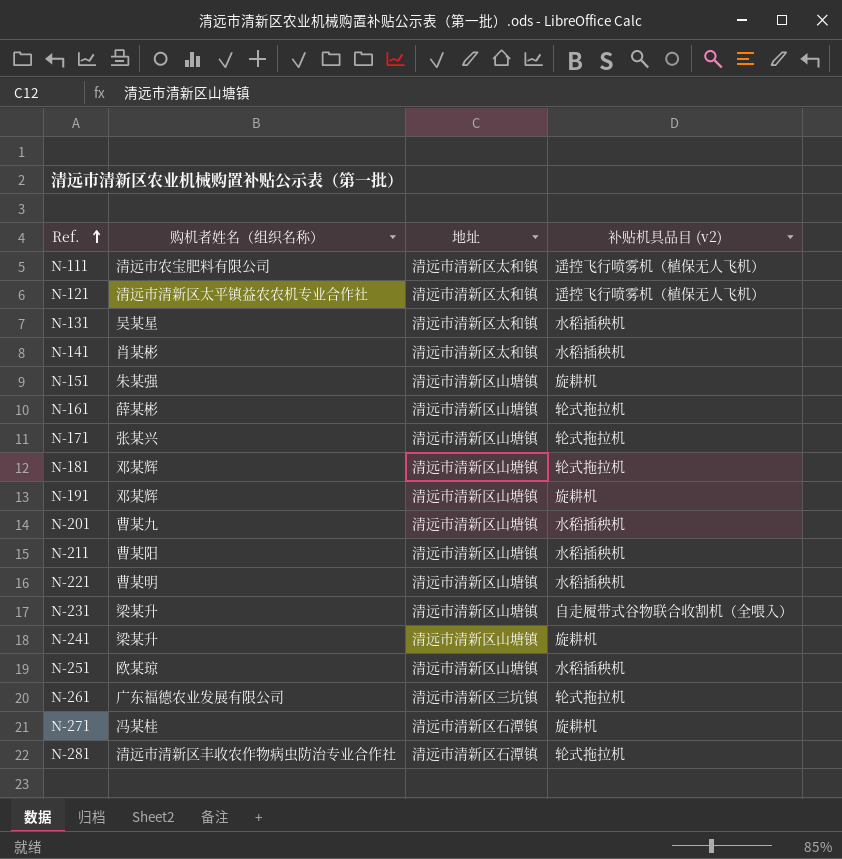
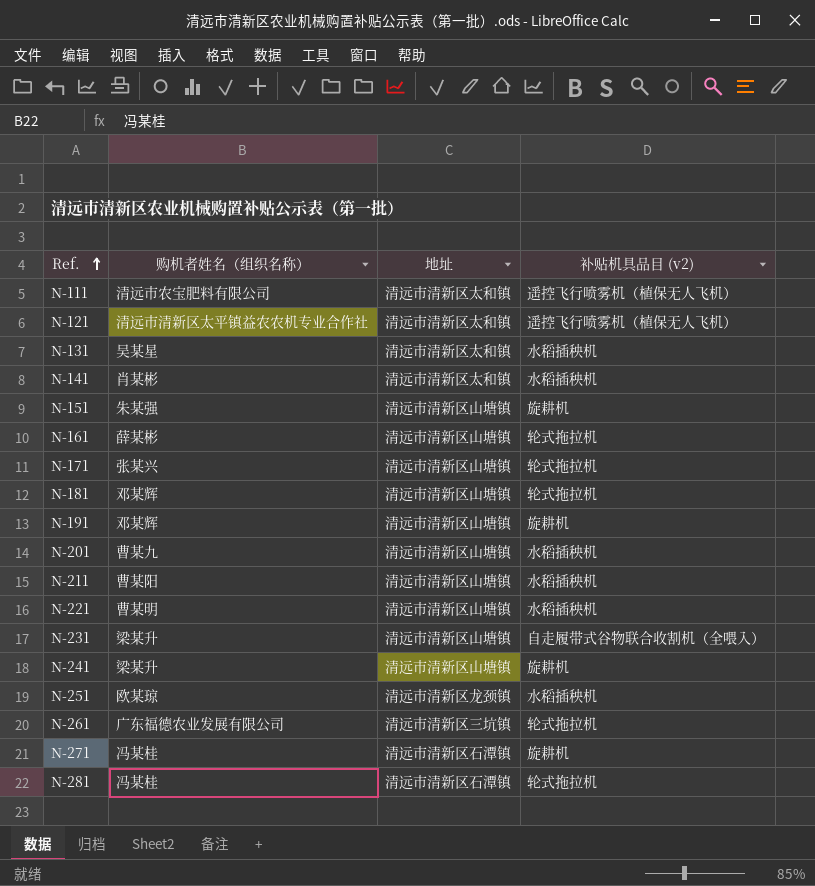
N-251 | 地址: 清远市清新区山塘镇 -> 清远市清新区龙颈镇
N-281 | 购机者姓名（组织名称）: 清远市清新区丰收农作物病虫防治专业合作社 -> 冯某桂

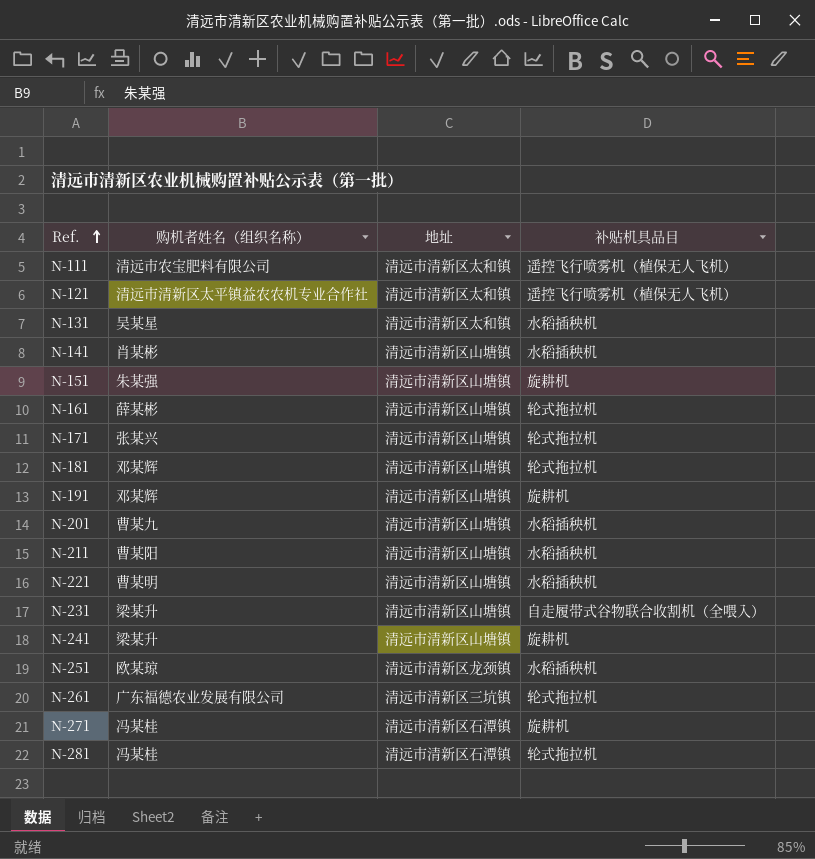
column name: 补贴机具品目 (v2) -> 补贴机具品目
N-141 | 地址: 清远市清新区太和镇 -> 清远市清新区山塘镇

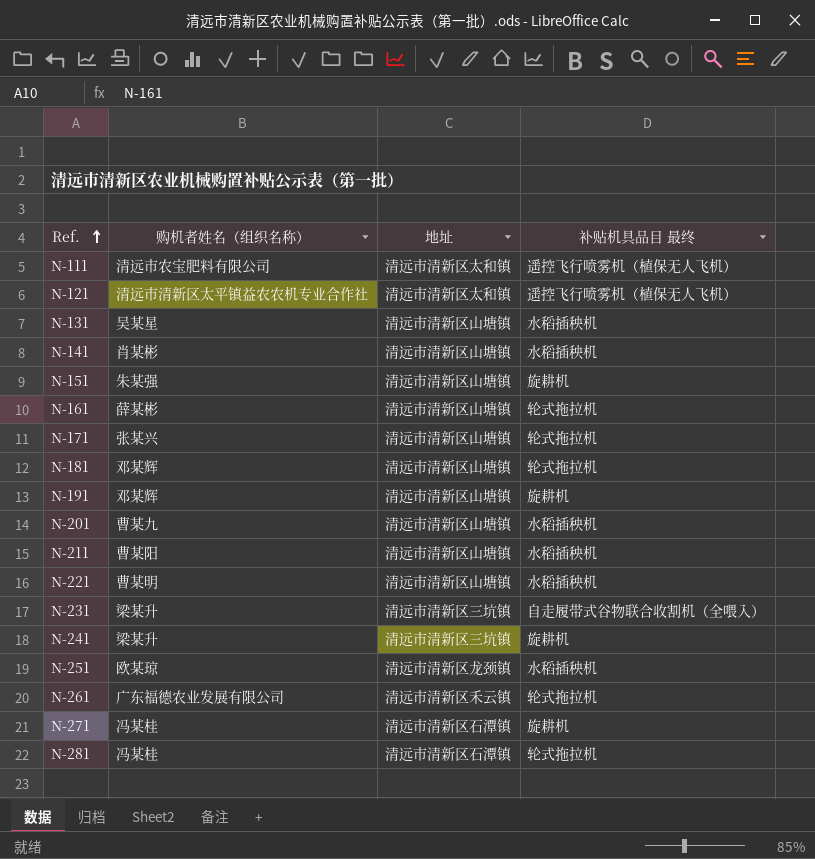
column name: 补贴机具品目 -> 补贴机具品目 最终
N-131 | 地址: 清远市清新区太和镇 -> 清远市清新区山塘镇
N-231 | 地址: 清远市清新区山塘镇 -> 清远市清新区三坑镇
N-241 | 地址: 清远市清新区山塘镇 -> 清远市清新区三坑镇
N-261 | 地址: 清远市清新区三坑镇 -> 清远市清新区禾云镇

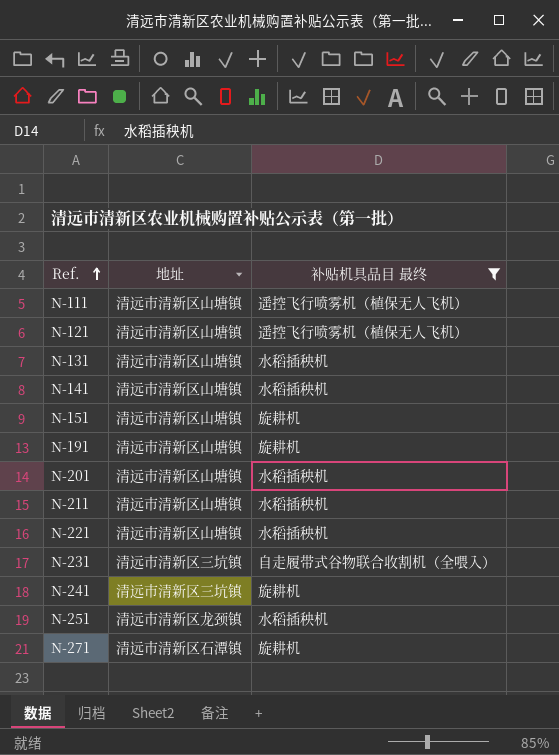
filter: none -> 补贴机具品目 最终 != 轮式拖拉机
column 购机者姓名（组织名称） | position: 2 -> none
N-111 | 地址: 清远市清新区太和镇 -> 清远市清新区山塘镇
N-121 | 地址: 清远市清新区太和镇 -> 清远市清新区山塘镇

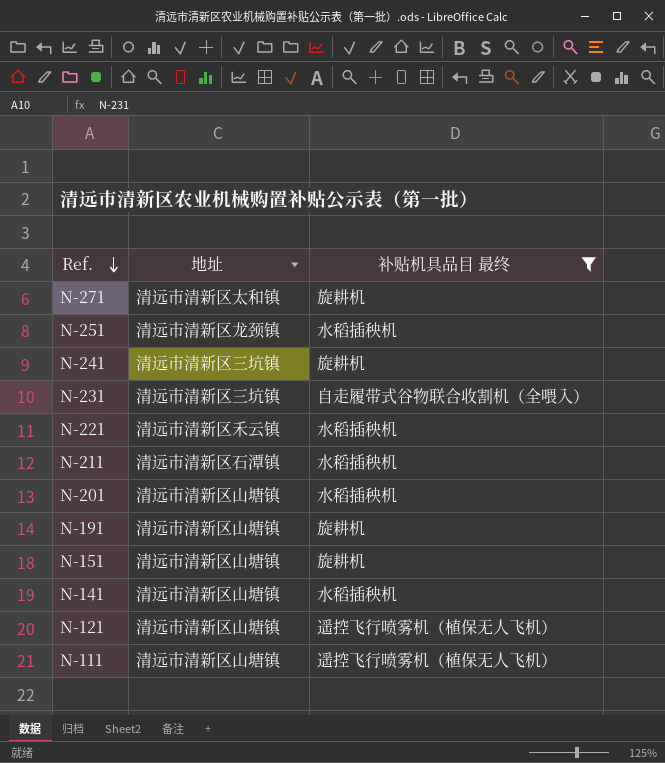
row order: Ref. ascending -> Ref. descending
row N-131: 清远市清新区山塘镇 | 水稻插秧机 -> none
N-271 | 地址: 清远市清新区石潭镇 -> 清远市清新区太和镇
N-221 | 地址: 清远市清新区山塘镇 -> 清远市清新区禾云镇
N-211 | 地址: 清远市清新区山塘镇 -> 清远市清新区石潭镇

